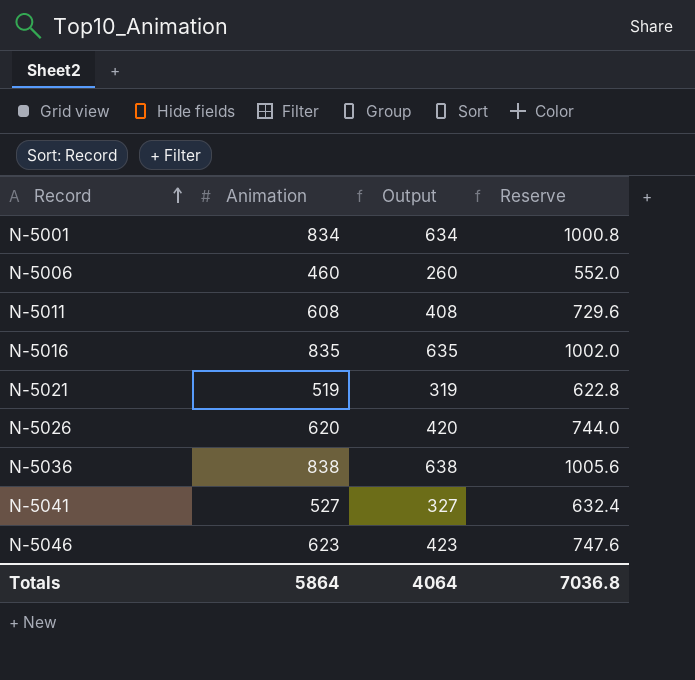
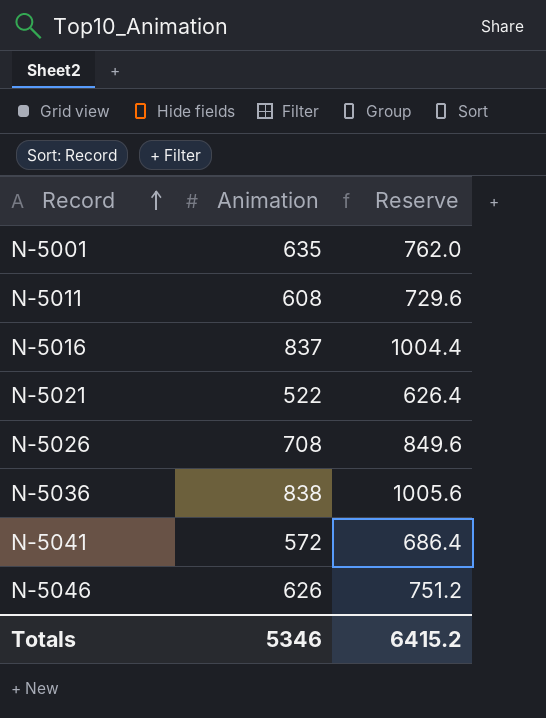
column Output | formula: [Animation] - 200 -> none
row N-5006: 460 | 260 | 552.0 -> none
N-5001 | Animation: 834 -> 635
N-5001 | Reserve: 1000.8 -> 762.0
N-5016 | Animation: 835 -> 837
N-5016 | Reserve: 1002.0 -> 1004.4
N-5021 | Animation: 519 -> 522
N-5021 | Reserve: 622.8 -> 626.4
N-5026 | Animation: 620 -> 708
N-5026 | Reserve: 744.0 -> 849.6
N-5041 | Animation: 527 -> 572
N-5041 | Reserve: 632.4 -> 686.4
N-5046 | Animation: 623 -> 626
N-5046 | Reserve: 747.6 -> 751.2
Totals | Animation: 5864 -> 5346
Totals | Reserve: 7036.8 -> 6415.2

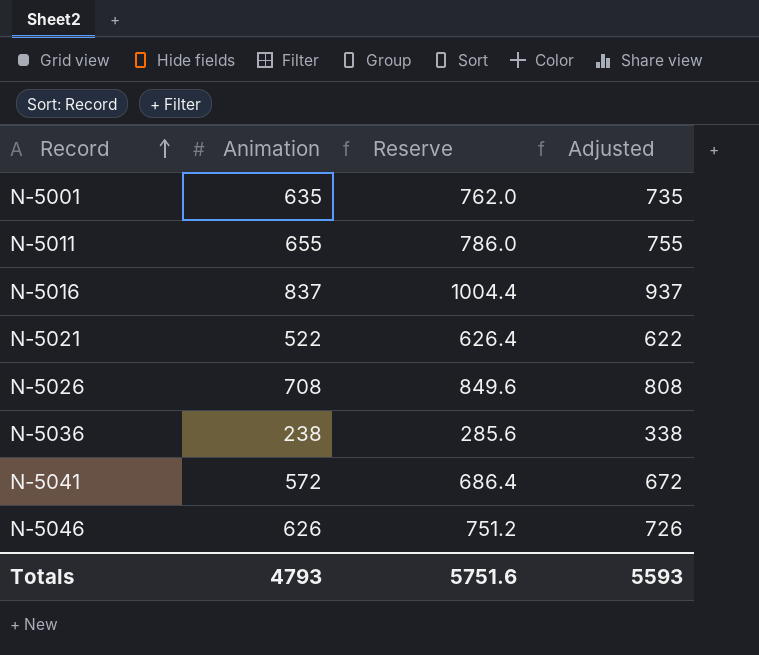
column Adjusted | formula: none -> [Animation] + 100
N-5011 | Animation: 608 -> 655
N-5011 | Reserve: 729.6 -> 786.0
N-5036 | Animation: 838 -> 238
N-5036 | Reserve: 1005.6 -> 285.6
Totals | Animation: 5346 -> 4793
Totals | Reserve: 6415.2 -> 5751.6

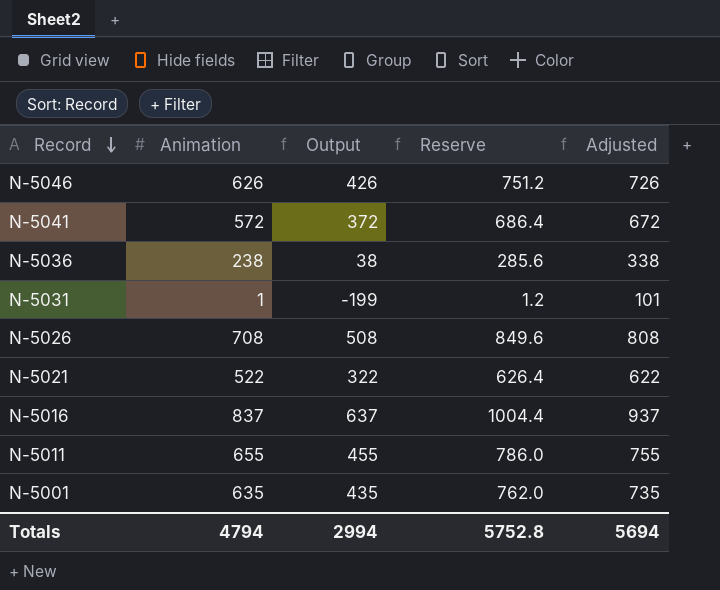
row order: Record ascending -> Record descending
column Output | formula: none -> [Animation] - 200
row N-5031: none -> 1 | -199 | 1.2 | 101
Totals | Animation: 4793 -> 4794
Totals | Reserve: 5751.6 -> 5752.8
Totals | Adjusted: 5593 -> 5694

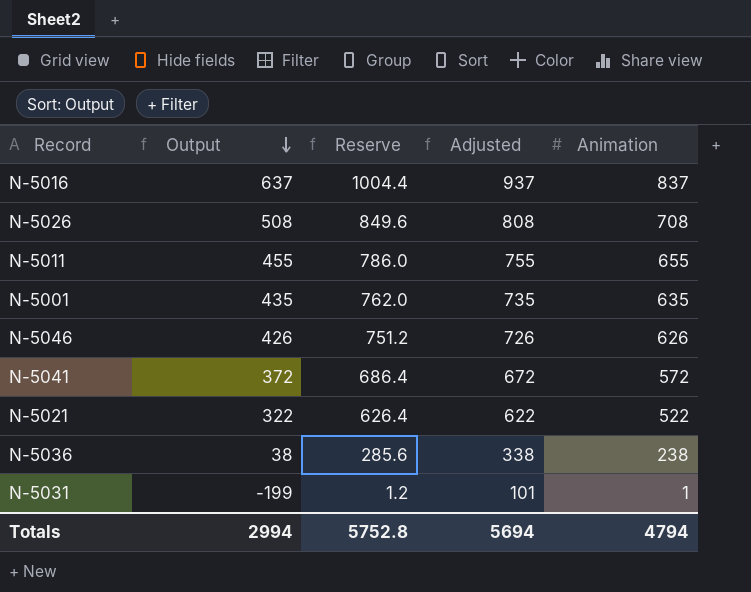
row order: Record descending -> Output descending
column Animation | position: 2 -> 5

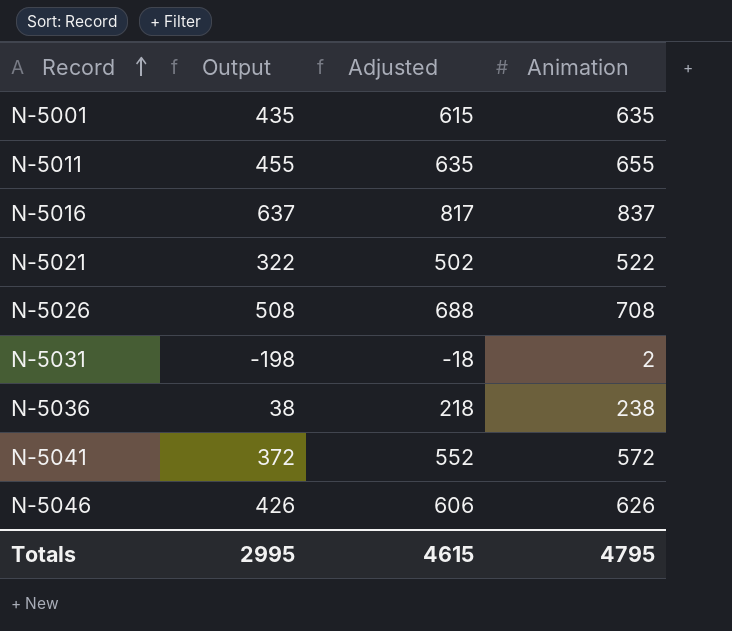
row order: Output descending -> Record ascending
column Reserve | formula: [Animation] * 1.2 -> none
column Adjusted | formula: [Animation] + 100 -> [Animation] - 20
N-5031 | Output: -199 -> -198
N-5031 | Animation: 1 -> 2
Totals | Output: 2994 -> 2995
Totals | Adjusted: 5694 -> 4615
Totals | Animation: 4794 -> 4795

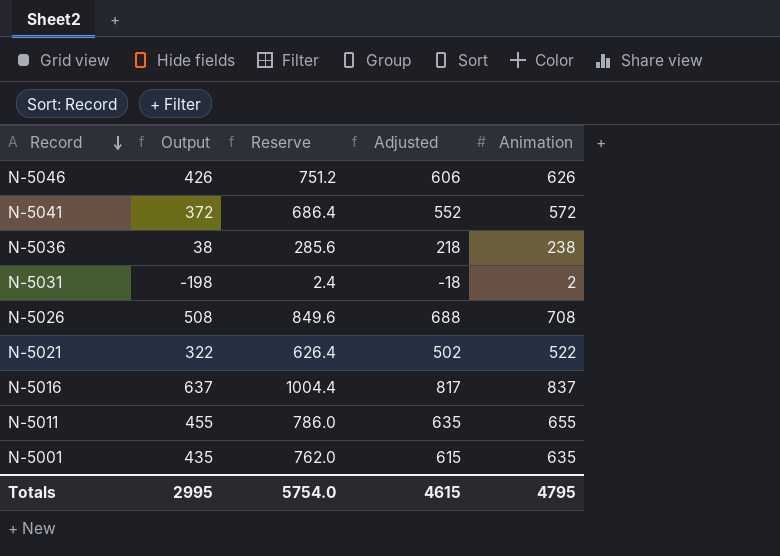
row order: Record ascending -> Record descending
column Reserve | formula: none -> [Animation] * 1.2

